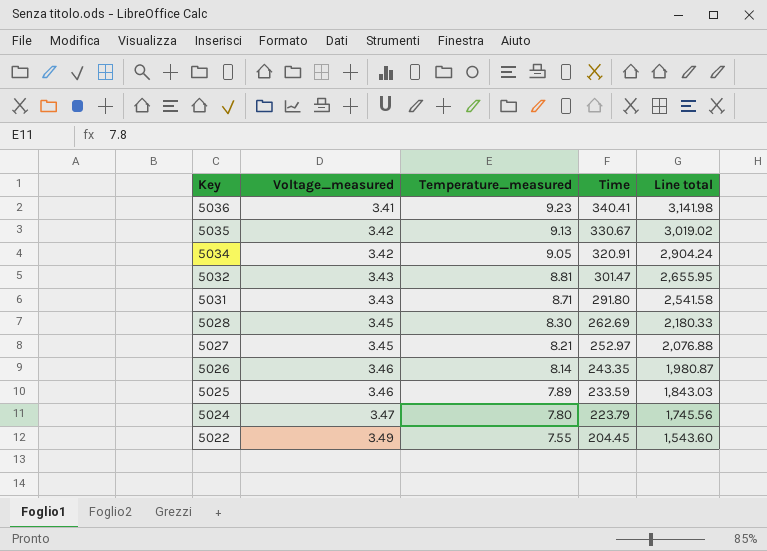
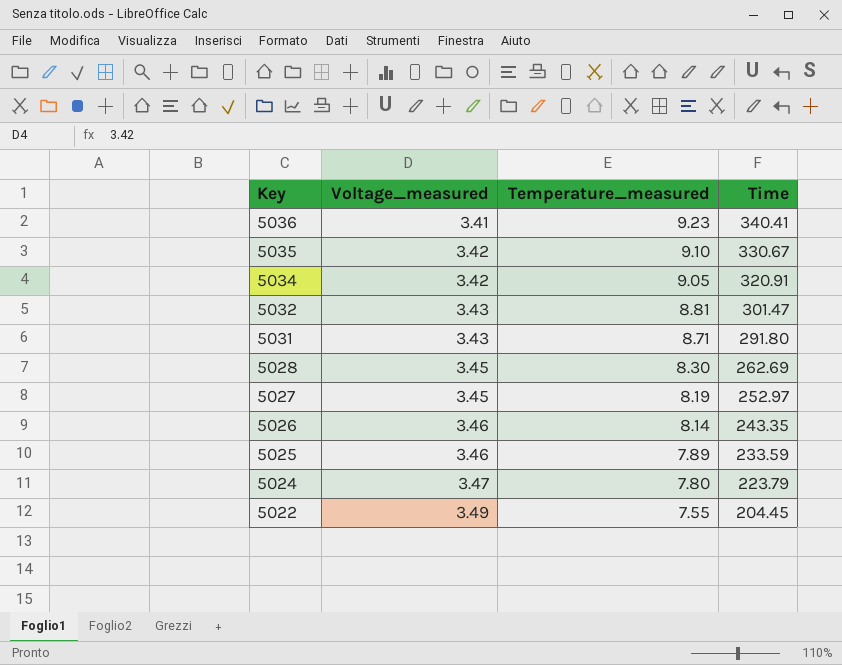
column Line total | formula: [Temperature_measured] * [Time] -> none
5035 | Temperature_measured: 9.13 -> 9.10
5027 | Temperature_measured: 8.21 -> 8.19

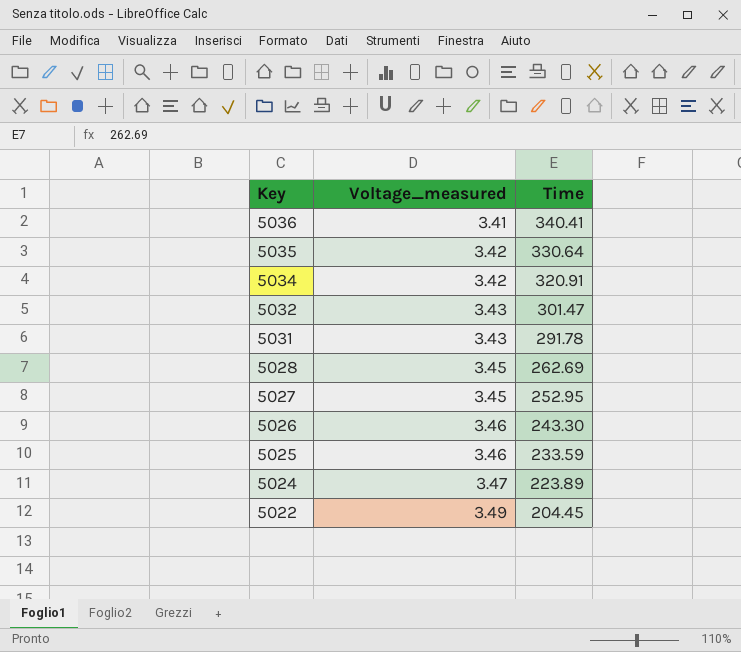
column Temperature_measured | position: 3 -> none
5035 | Time: 330.67 -> 330.64
5031 | Time: 291.80 -> 291.78
5027 | Time: 252.97 -> 252.95
5026 | Time: 243.35 -> 243.30
5024 | Time: 223.79 -> 223.89

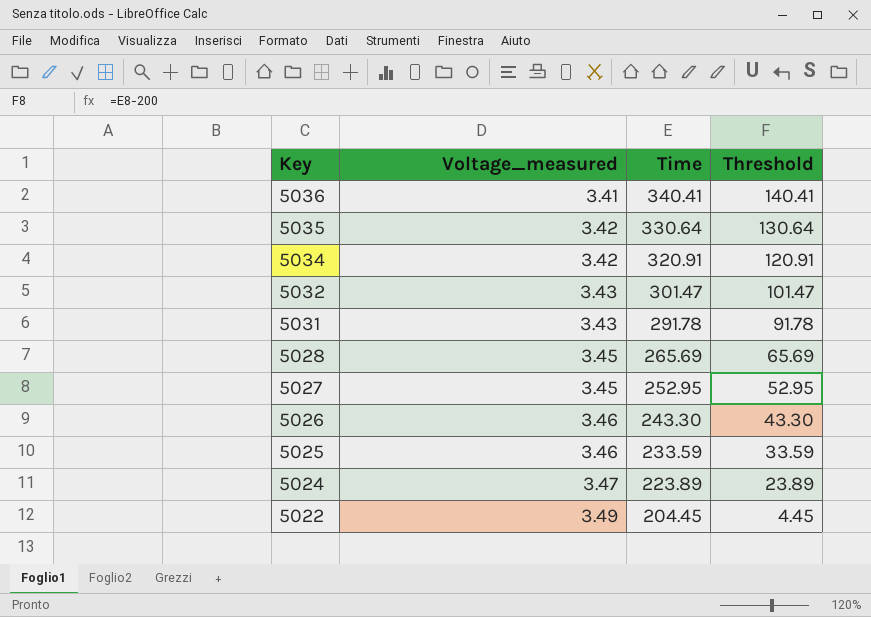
column Threshold | formula: none -> [Time] - 200
5028 | Time: 262.69 -> 265.69

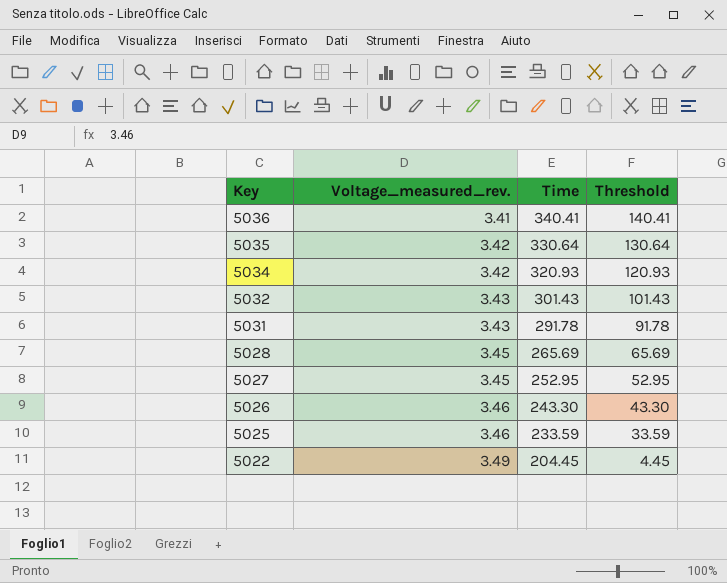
column name: Voltage_measured -> Voltage_measured_rev.
row 5024: 3.47 | 223.89 | 23.89 -> none
5034 | Time: 320.91 -> 320.93
5034 | Threshold: 120.91 -> 120.93
5032 | Time: 301.47 -> 301.43
5032 | Threshold: 101.47 -> 101.43

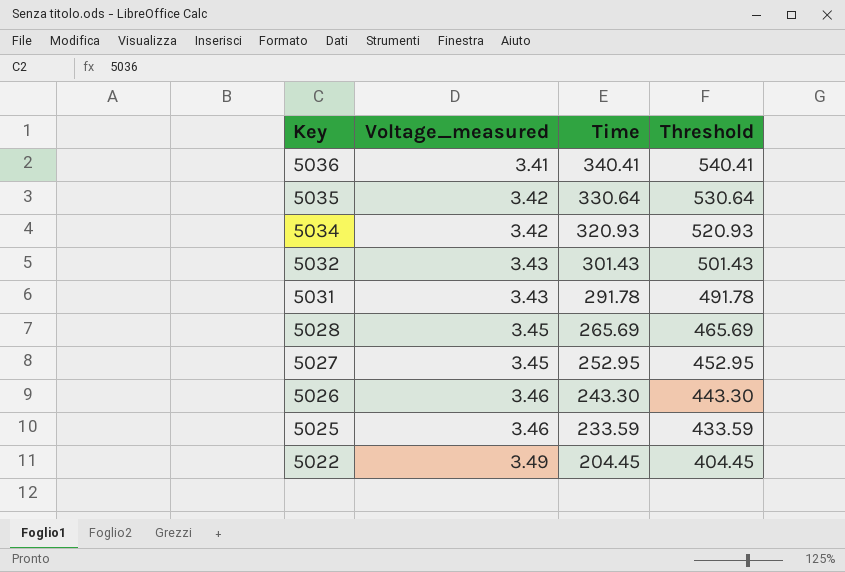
column name: Voltage_measured_rev. -> Voltage_measured
column Threshold | formula: [Time] - 200 -> [Time] + 200

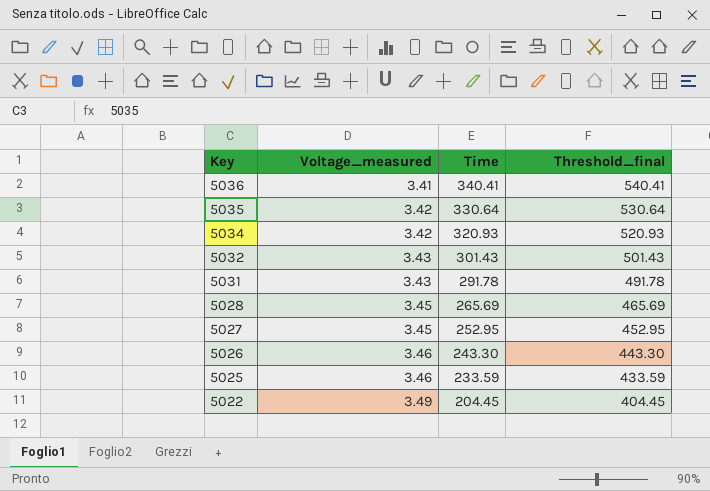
column name: Threshold -> Threshold_final

